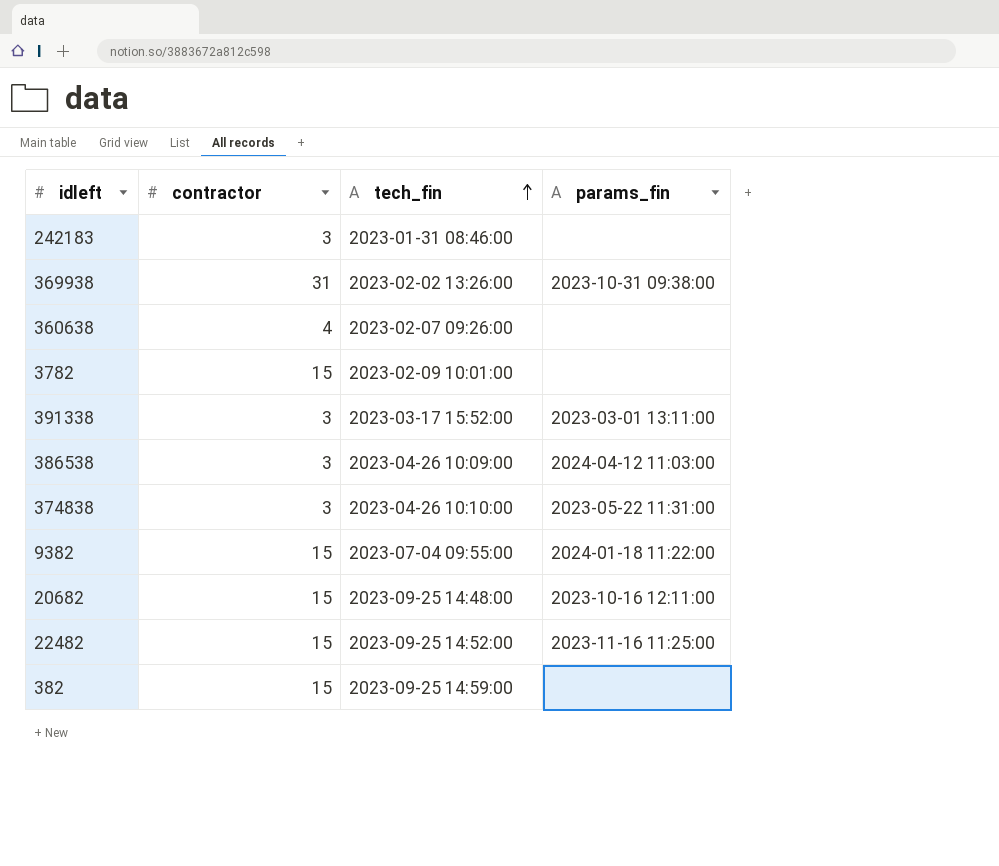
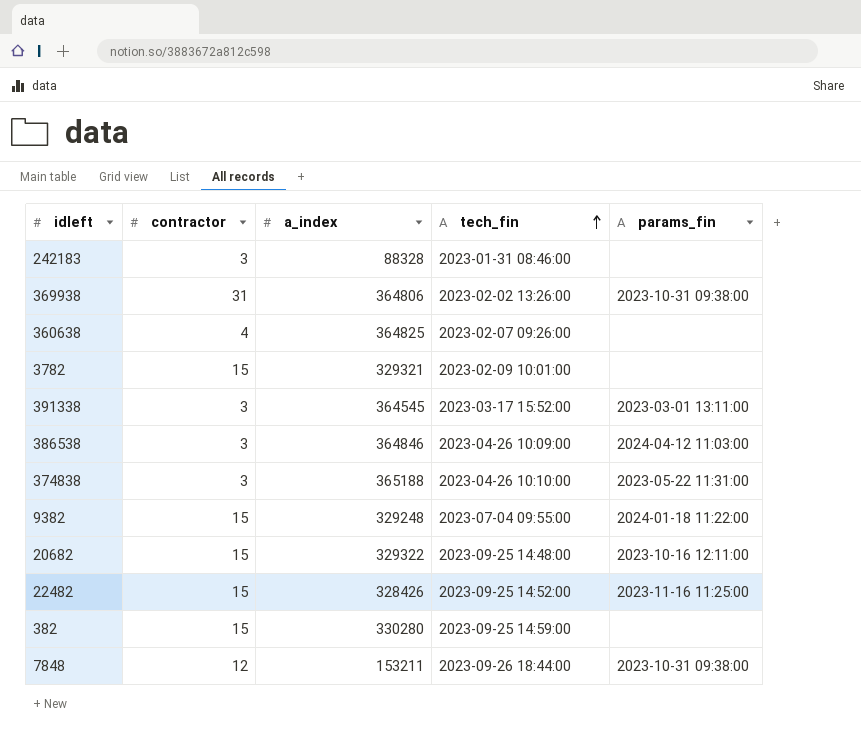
column a_index | position: none -> 3
row 7848: none -> 12 | 153211 | 2023-09-26 18:44:00 | 2023-10-31 09:38:00

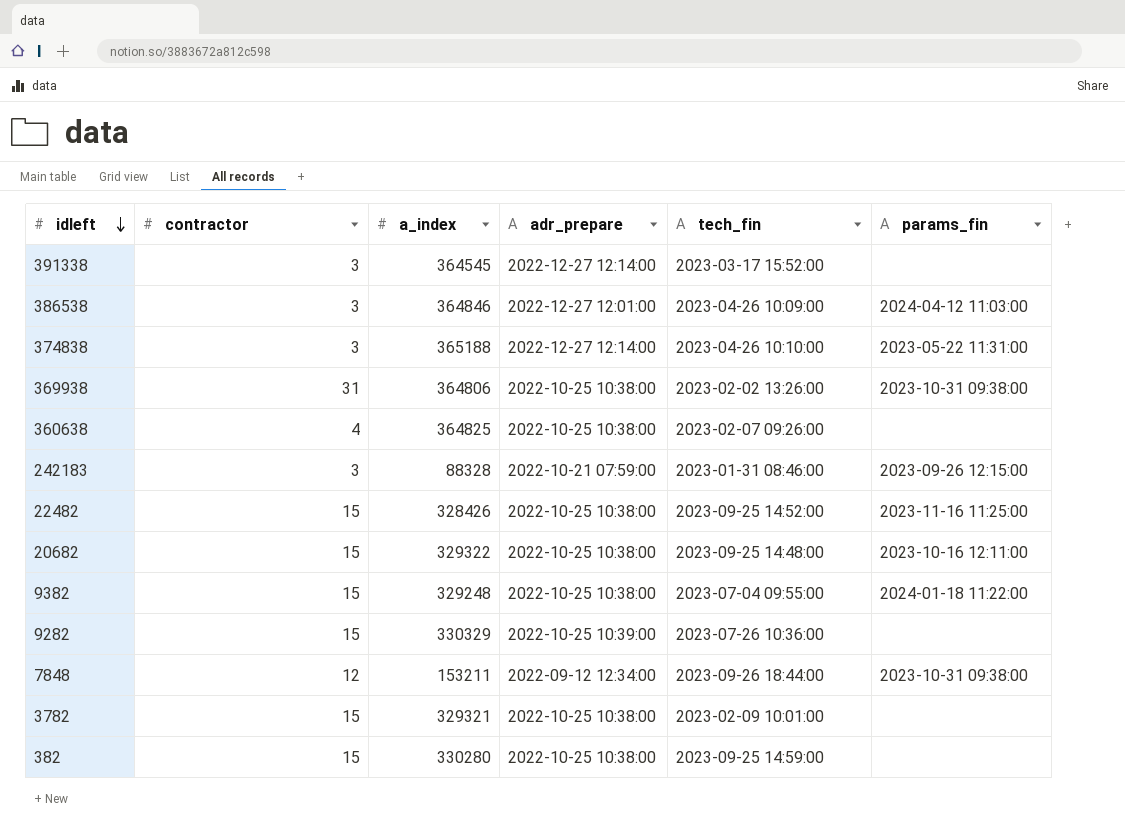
row order: tech_fin ascending -> idleft descending
column adr_prepare | position: none -> 4
391338 | params_fin: 2023-03-01 13:11:00 -> none
242183 | params_fin: none -> 2023-09-26 12:15:00
row 9282: none -> 15 | 330329 | 2022-10-25 10:39:00 | 2023-07-26 10:36:00 | none

